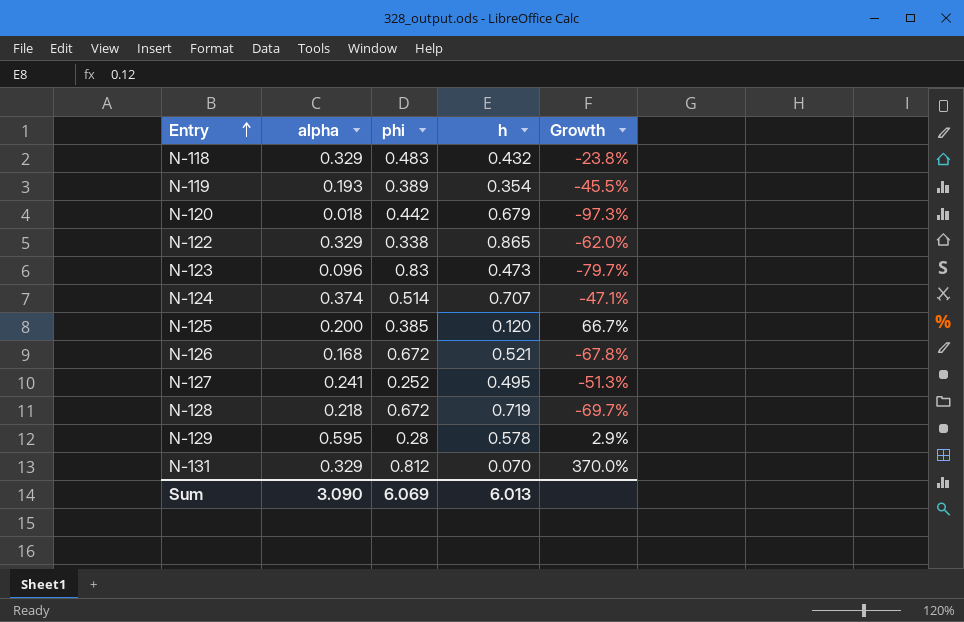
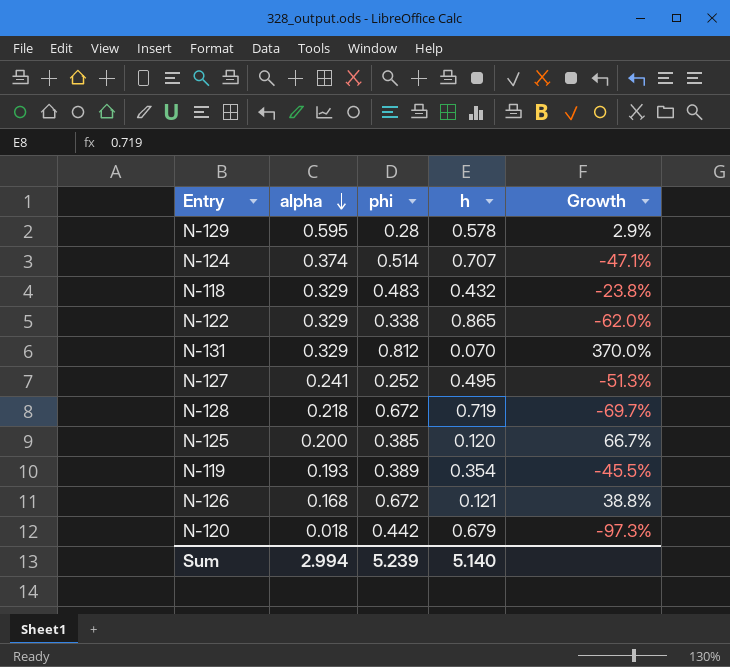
row order: Entry ascending -> alpha descending
row N-123: 0.096 | 0.83 | 0.473 | -79.7% -> none
N-126 | h: 0.521 -> 0.121
N-126 | Growth: -67.8% -> 38.8%
Sum | alpha: 3.090 -> 2.994
Sum | phi: 6.069 -> 5.239
Sum | h: 6.013 -> 5.140

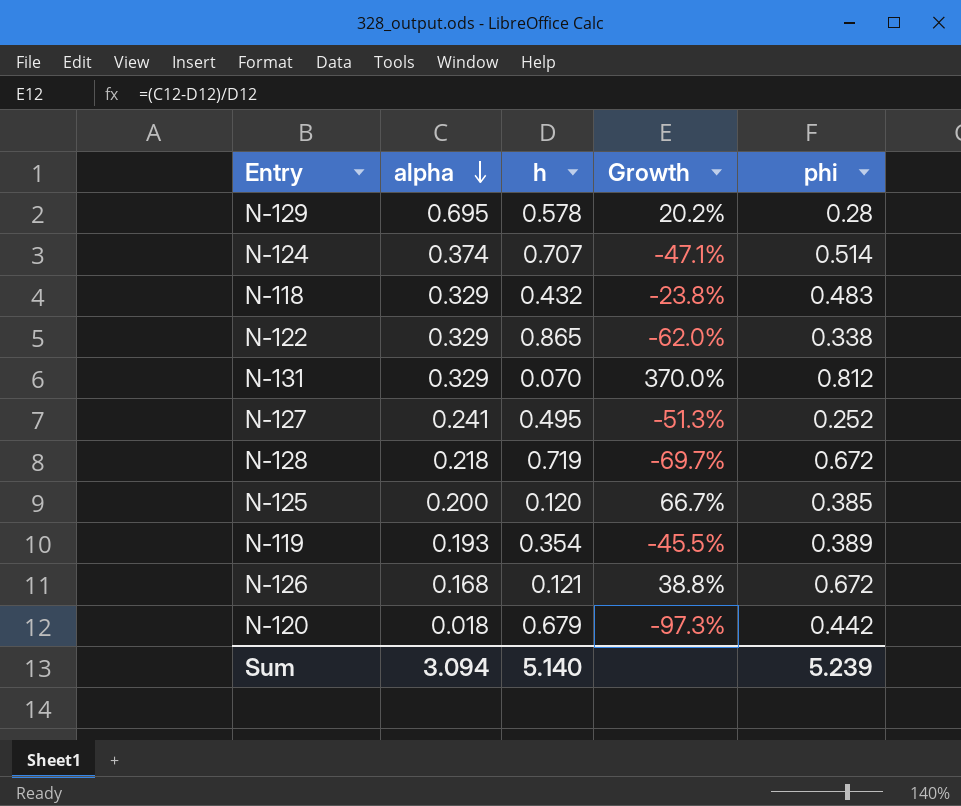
column phi | position: 3 -> 5
N-129 | alpha: 0.595 -> 0.695
N-129 | Growth: 2.9% -> 20.2%
Sum | alpha: 2.994 -> 3.094

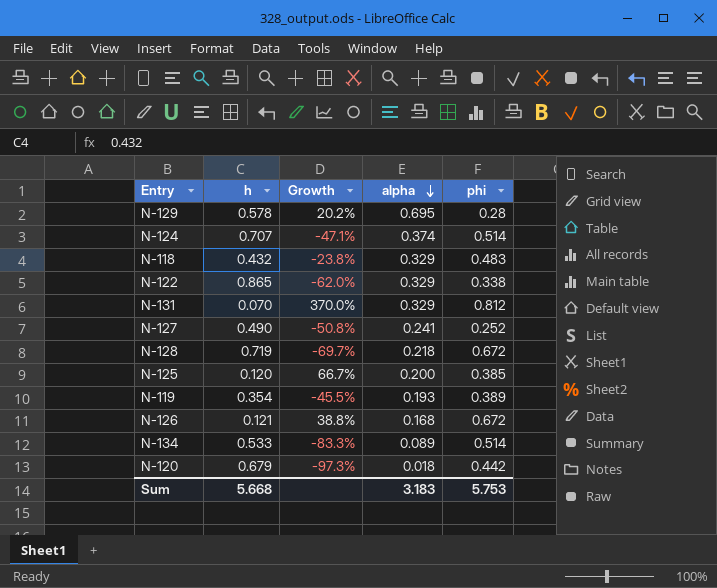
column alpha | position: 2 -> 4
N-127 | h: 0.495 -> 0.490
N-127 | Growth: -51.3% -> -50.8%
row N-134: none -> 0.533 | -83.3% | 0.089 | 0.514
Sum | h: 5.140 -> 5.668
Sum | alpha: 3.094 -> 3.183
Sum | phi: 5.239 -> 5.753

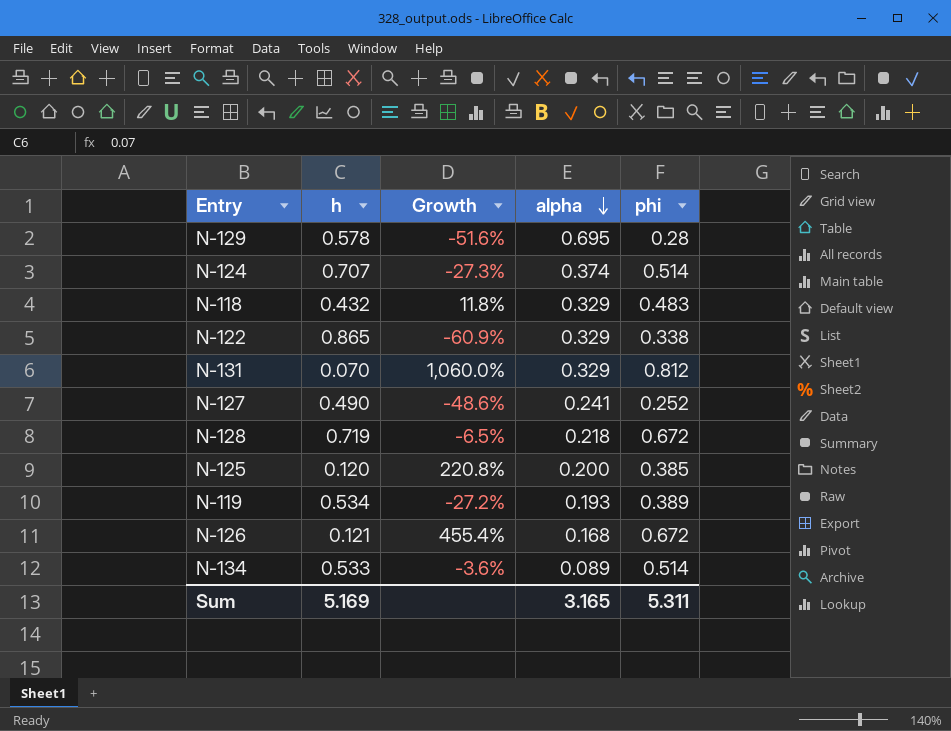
column Growth | formula: ([alpha] - [h]) / [h] -> ([phi] - [h]) / [h]
row N-120: 0.679 | -97.3% | 0.018 | 0.442 -> none
N-119 | h: 0.354 -> 0.534
Sum | h: 5.668 -> 5.169
Sum | alpha: 3.183 -> 3.165
Sum | phi: 5.753 -> 5.311

